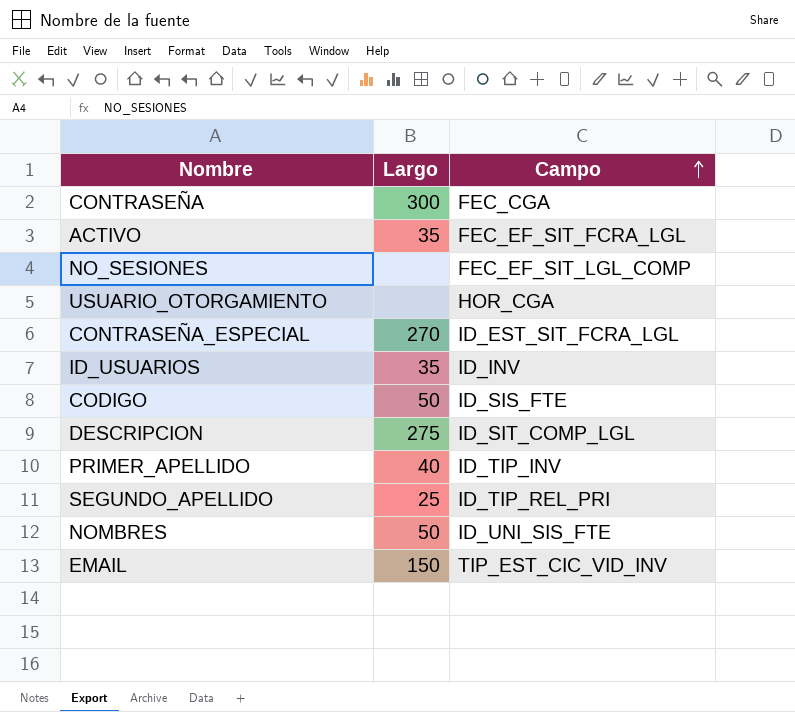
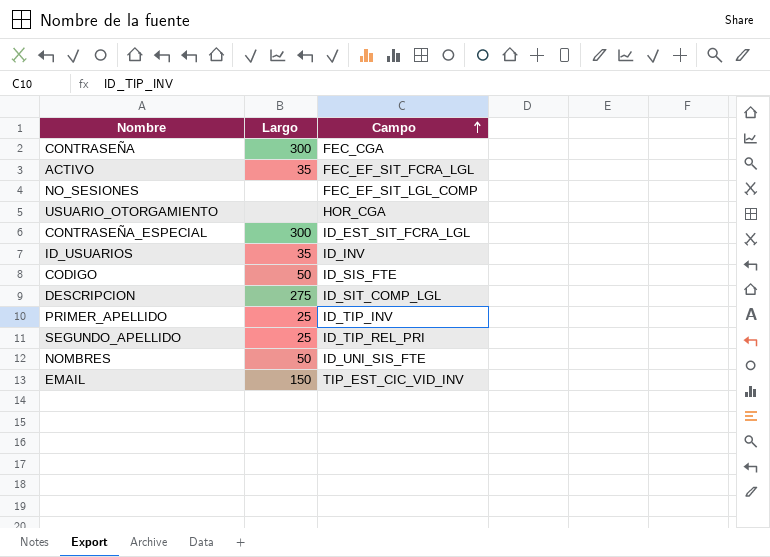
CONTRASEÑA_ESPECIAL | Largo: 270 -> 300
PRIMER_APELLIDO | Largo: 40 -> 25

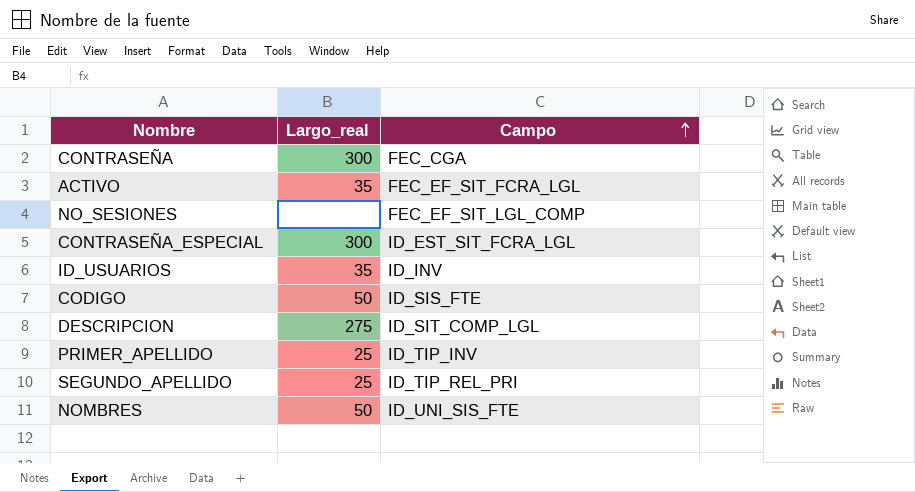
column name: Largo -> Largo_real
row USUARIO_OTORGAMIENTO: none | HOR_CGA -> none
row EMAIL: 150 | TIP_EST_CIC_VID_INV -> none

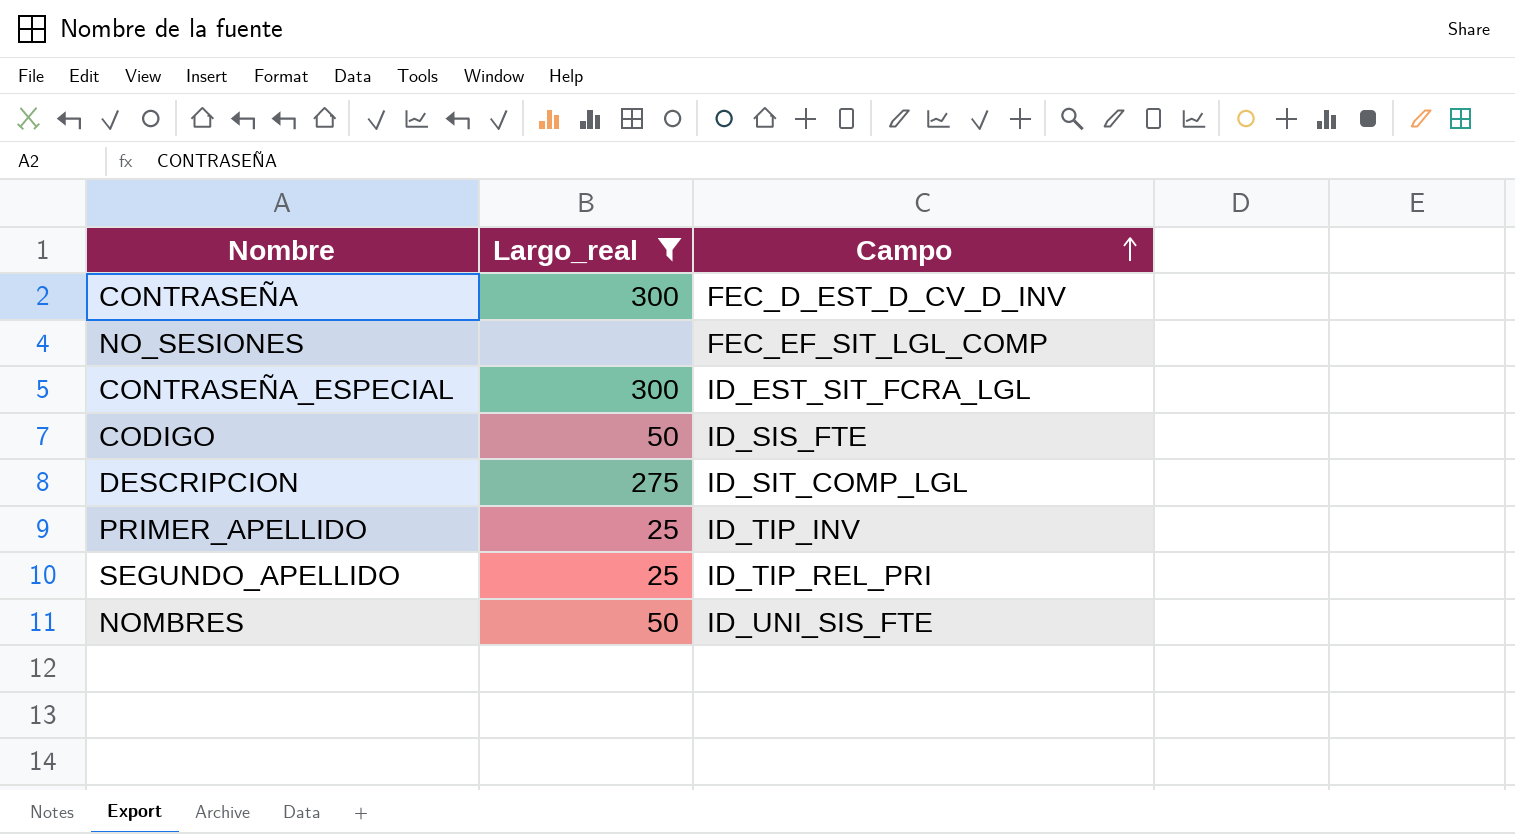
filter: none -> Largo_real != 35
CONTRASEÑA | Campo: FEC_CGA -> FEC_D_EST_D_CV_D_INV

